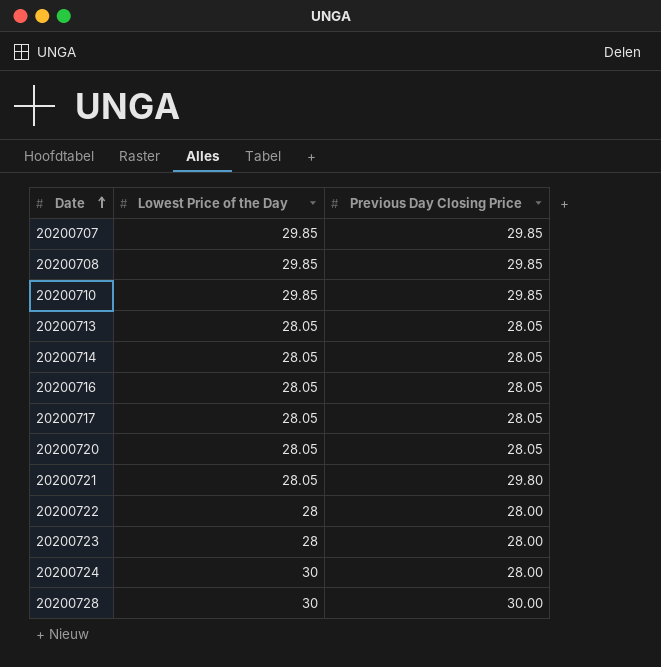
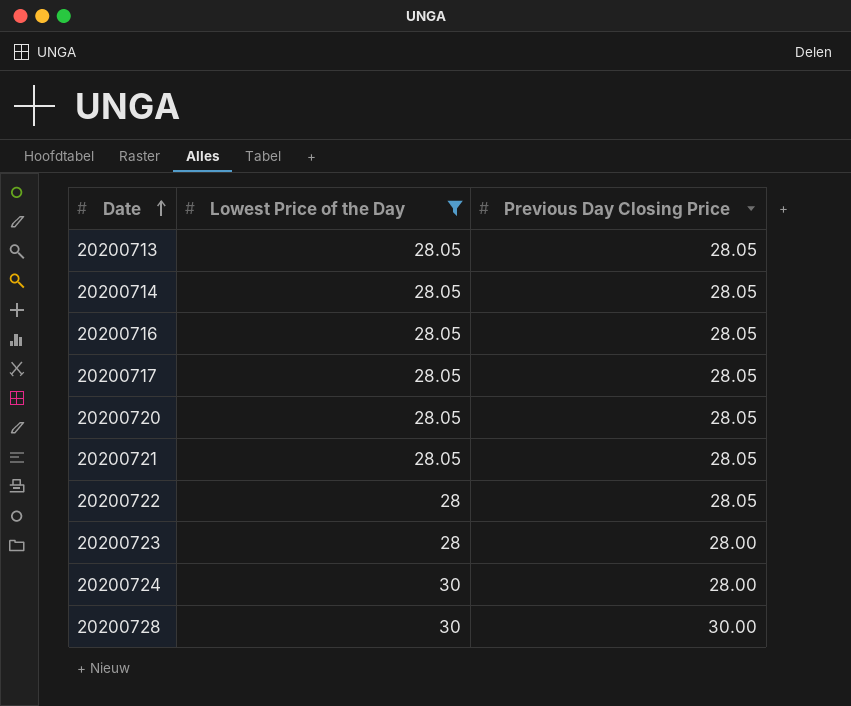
filter: none -> Lowest Price of the Day != 29.85
20200721 | Previous Day Closing Price: 29.80 -> 28.05
20200722 | Previous Day Closing Price: 28.00 -> 28.05

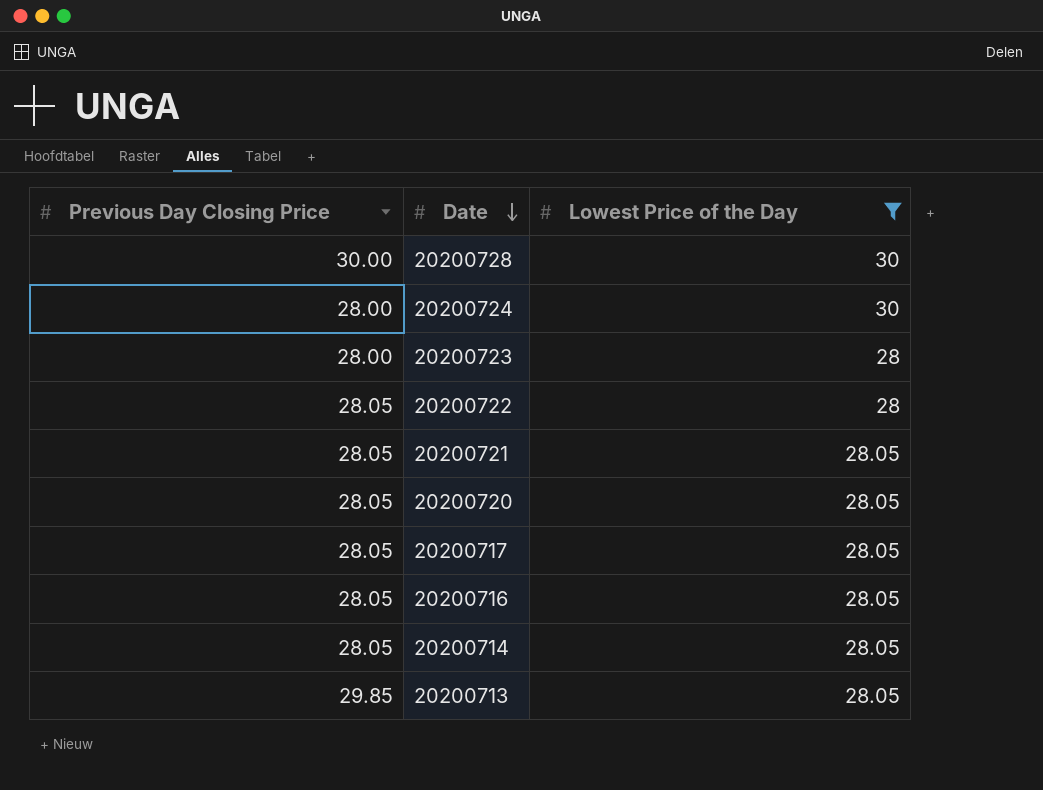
row order: Date ascending -> Date descending
column Previous Day Closing Price | position: 3 -> 1
20200713 | Previous Day Closing Price: 28.05 -> 29.85

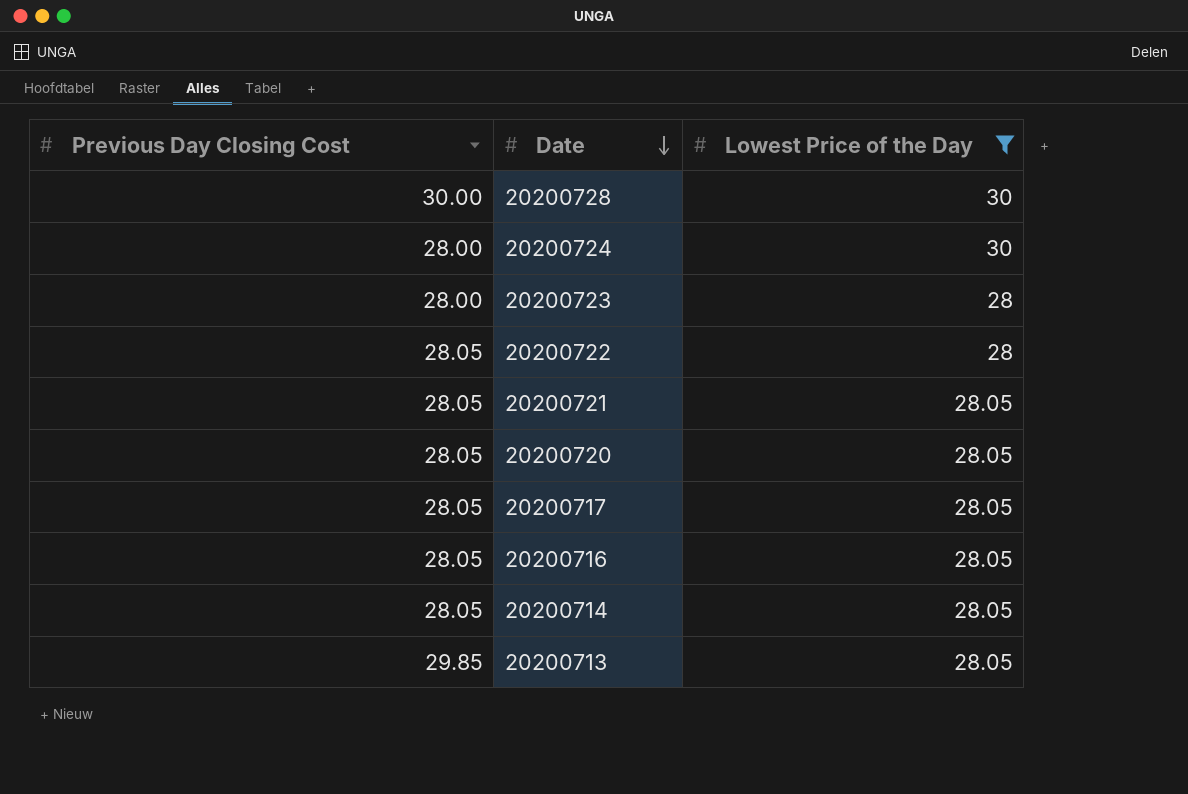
column name: Previous Day Closing Price -> Previous Day Closing Cost

